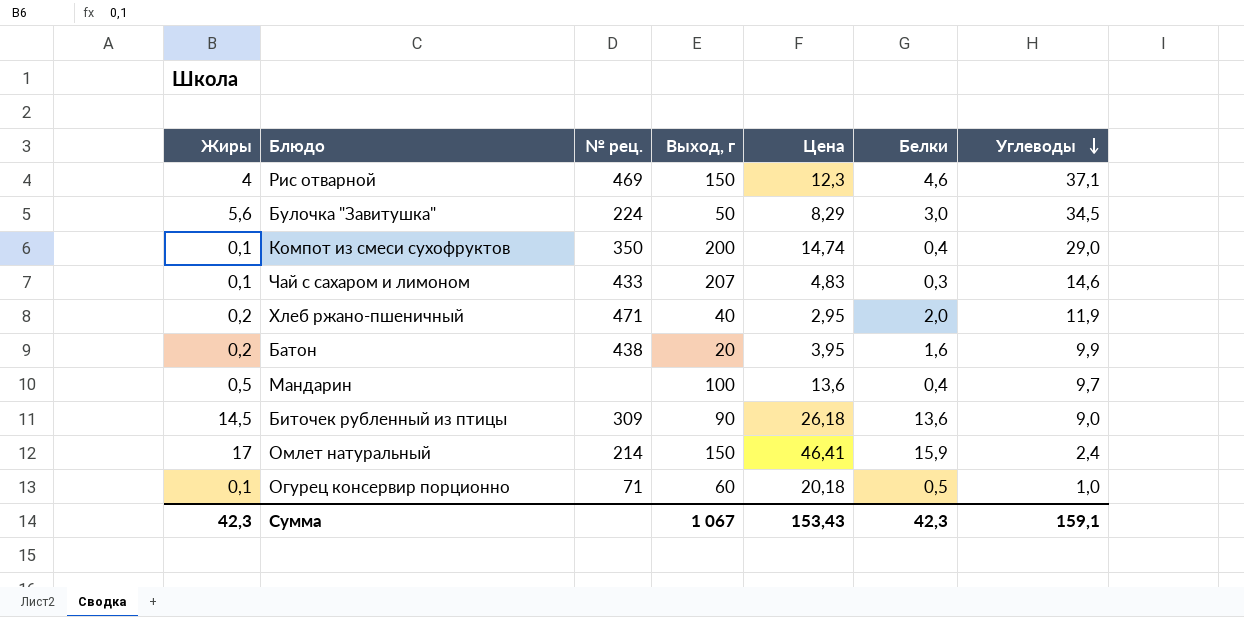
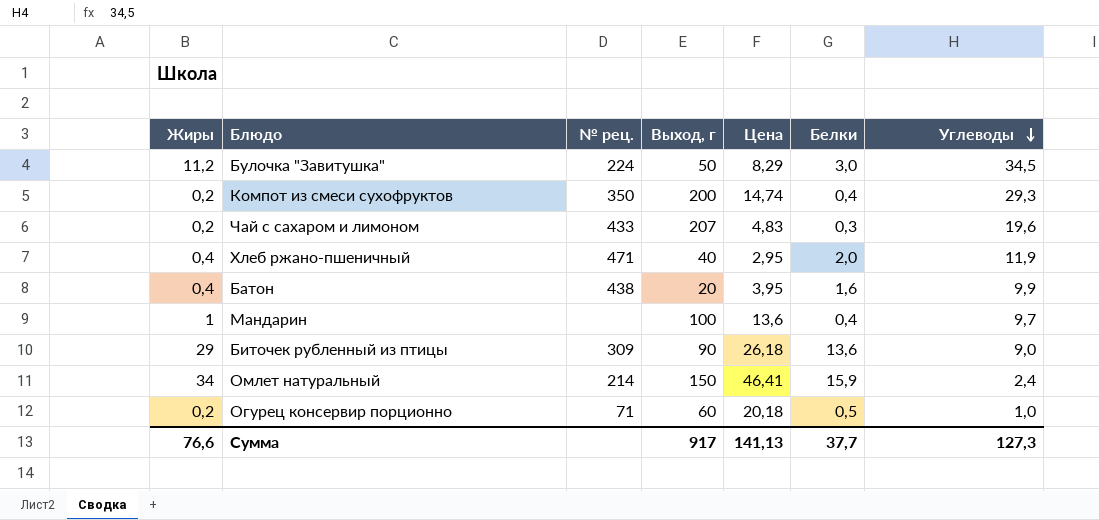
row Рис отварной: 4 | 469 | 150 | 12,3 | 4,6 | 37,1 -> none
Булочка "Завитушка" | Жиры: 5,6 -> 11,2
Компот из смеси сухофруктов | Жиры: 0,1 -> 0,2
Компот из смеси сухофруктов | Углеводы: 29,0 -> 29,3
Чай с сахаром и лимоном | Жиры: 0,1 -> 0,2
Чай с сахаром и лимоном | Углеводы: 14,6 -> 19,6
Хлеб ржано-пшеничный | Жиры: 0,2 -> 0,4
Батон | Жиры: 0,2 -> 0,4
Мандарин | Жиры: 0,5 -> 1
Биточек рубленный из птицы | Жиры: 14,5 -> 29
Омлет натуральный | Жиры: 17 -> 34
Огурец консервир порционно | Жиры: 0,1 -> 0,2
Сумма | Жиры: 42,3 -> 76,6
Сумма | Выход, г: 1 067 -> 917
Сумма | Цена: 153,43 -> 141,13
Сумма | Белки: 42,3 -> 37,7
Сумма | Углеводы: 159,1 -> 127,3

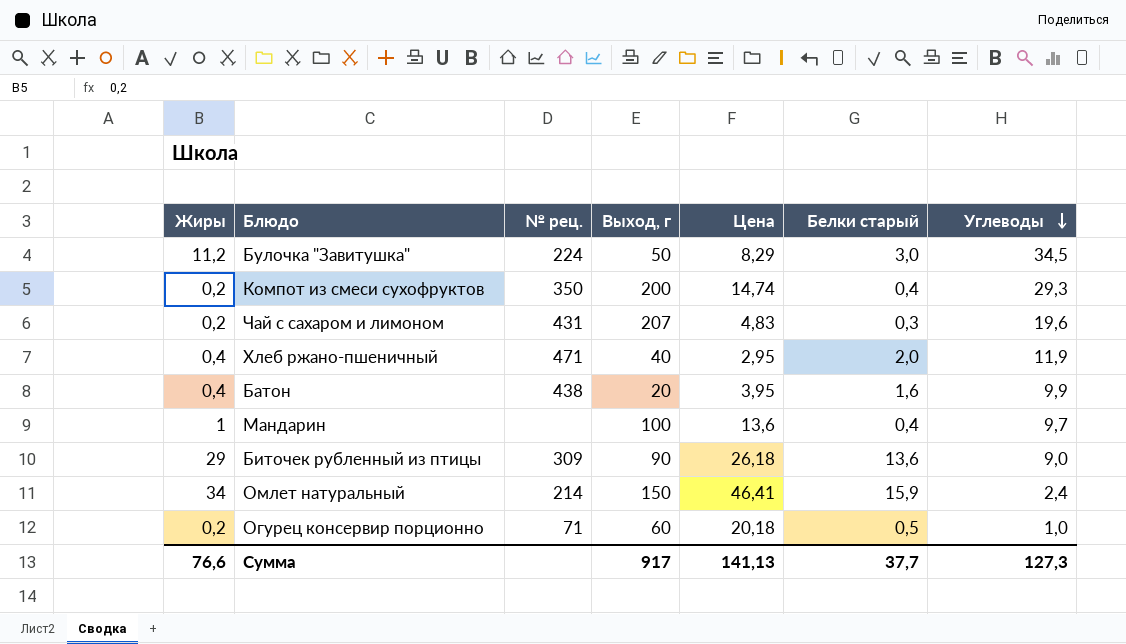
column name: Белки -> Белки старый
Чай с сахаром и лимоном | № рец.: 433 -> 431

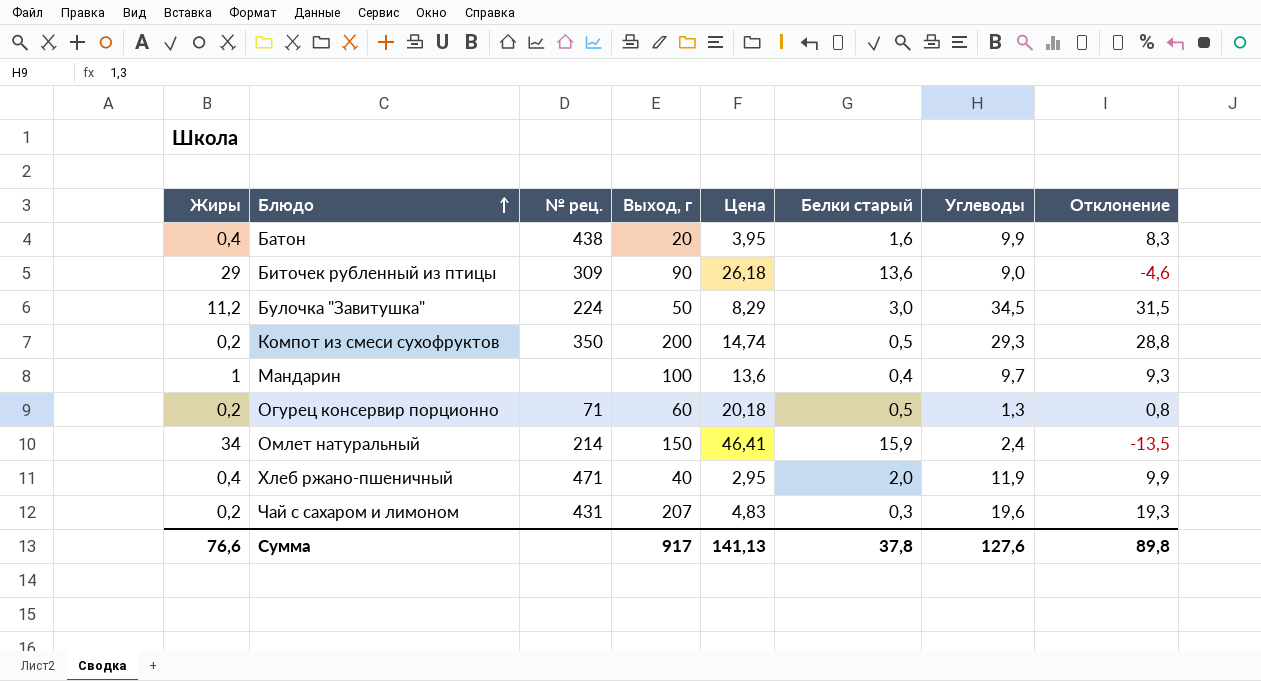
row order: Углеводы descending -> Блюдо ascending
column Отклонение | formula: none -> [Углеводы] - [Белки старый]
Компот из смеси сухофруктов | Белки старый: 0,4 -> 0,5
Огурец консервир порционно | Углеводы: 1,0 -> 1,3
Сумма | Белки старый: 37,7 -> 37,8
Сумма | Углеводы: 127,3 -> 127,6

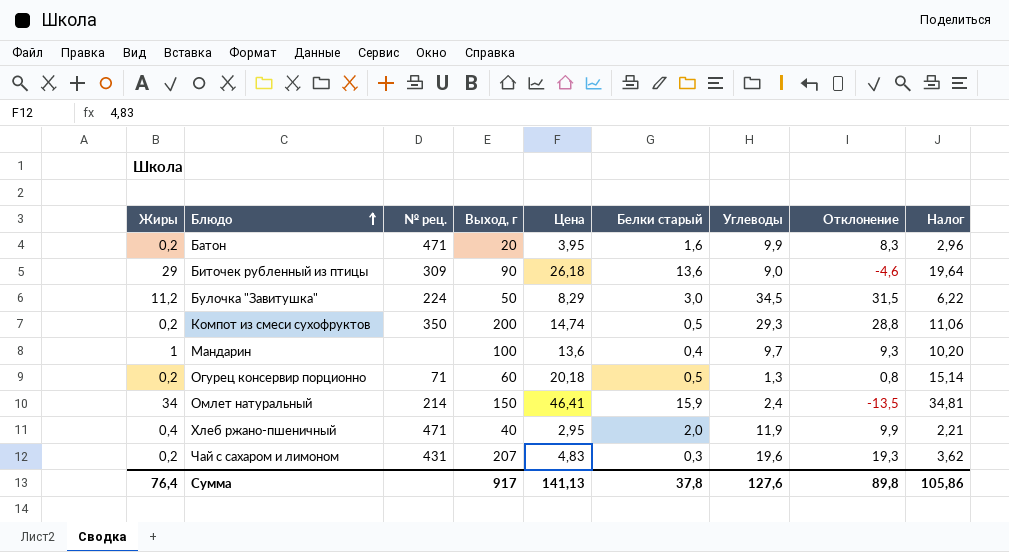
column Налог | formula: none -> [Цена] * 0,75
Батон | Жиры: 0,4 -> 0,2
Батон | № рец.: 438 -> 471
Сумма | Жиры: 76,6 -> 76,4

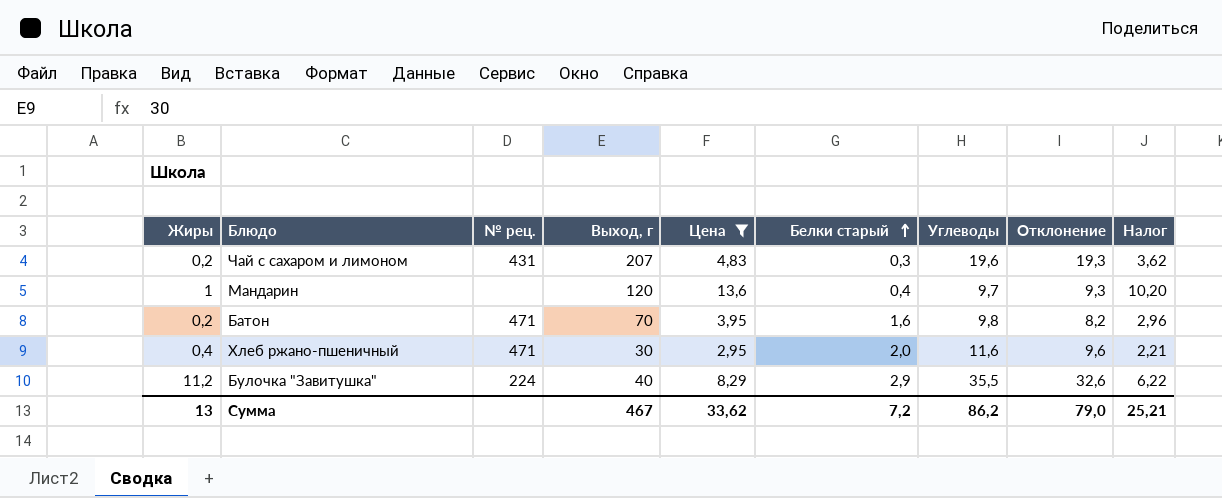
filter: none -> Цена <= 13,6
row order: Блюдо ascending -> Белки старый ascending
Мандарин | Выход, г: 100 -> 120
Батон | Выход, г: 20 -> 70
Батон | Углеводы: 9,9 -> 9,8
Батон | Отклонение: 8,3 -> 8,2
Хлеб ржано-пшеничный | Выход, г: 40 -> 30
Хлеб ржано-пшеничный | Углеводы: 11,9 -> 11,6
Хлеб ржано-пшеничный | Отклонение: 9,9 -> 9,6
Булочка "Завитушка" | Выход, г: 50 -> 40
Булочка "Завитушка" | Белки старый: 3,0 -> 2,9
Булочка "Завитушка" | Углеводы: 34,5 -> 35,5
Булочка "Завитушка" | Отклонение: 31,5 -> 32,6
Сумма | Жиры: 76,4 -> 13
Сумма | Выход, г: 917 -> 467
Сумма | Цена: 141,13 -> 33,62
Сумма | Белки старый: 37,8 -> 7,2
Сумма | Углеводы: 127,6 -> 86,2
Сумма | Отклонение: 89,8 -> 79,0
Сумма | Налог: 105,86 -> 25,21

